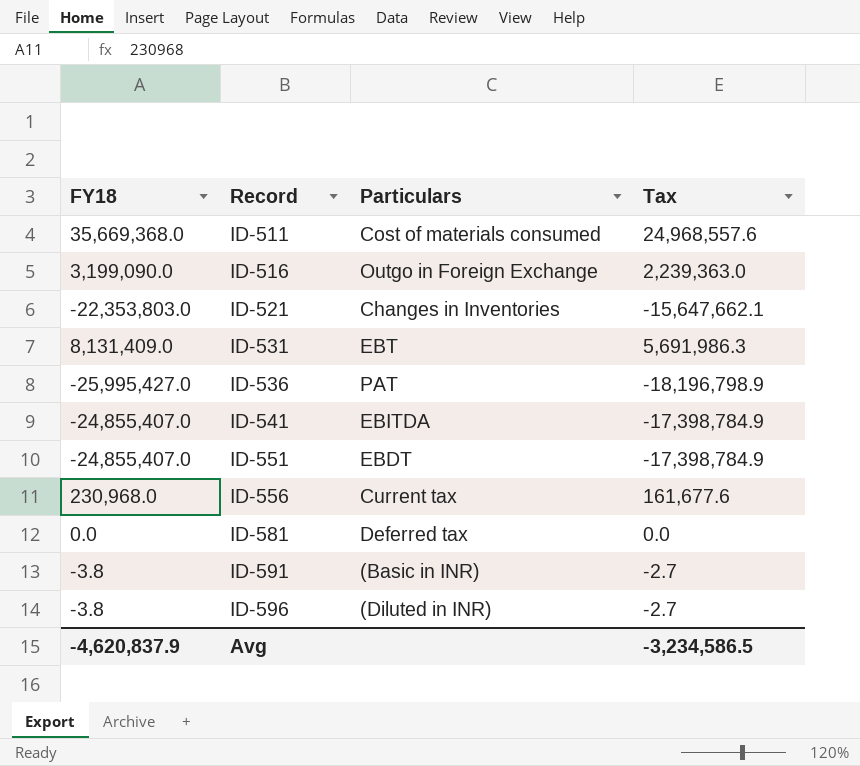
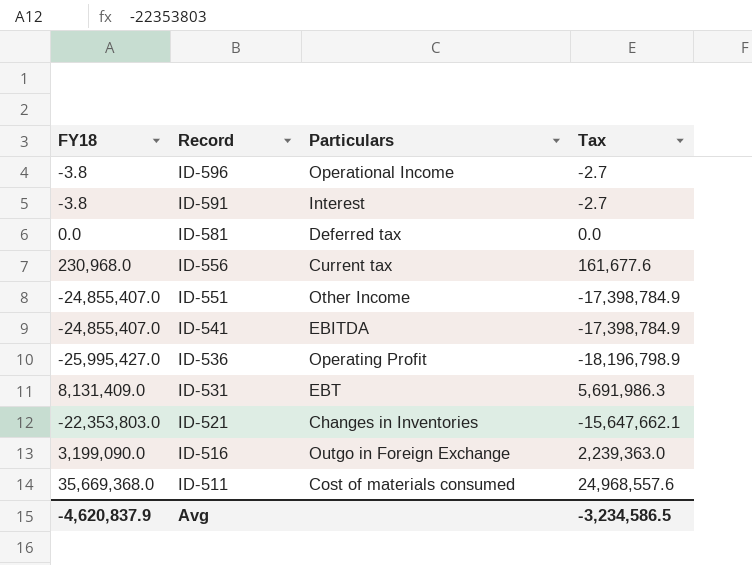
row order: Record ascending -> Record descending
ID-596 | Particulars: (Diluted in INR) -> Operational Income
ID-591 | Particulars: (Basic in INR) -> Interest
ID-551 | Particulars: EBDT -> Other Income
ID-536 | Particulars: PAT -> Operating Profit

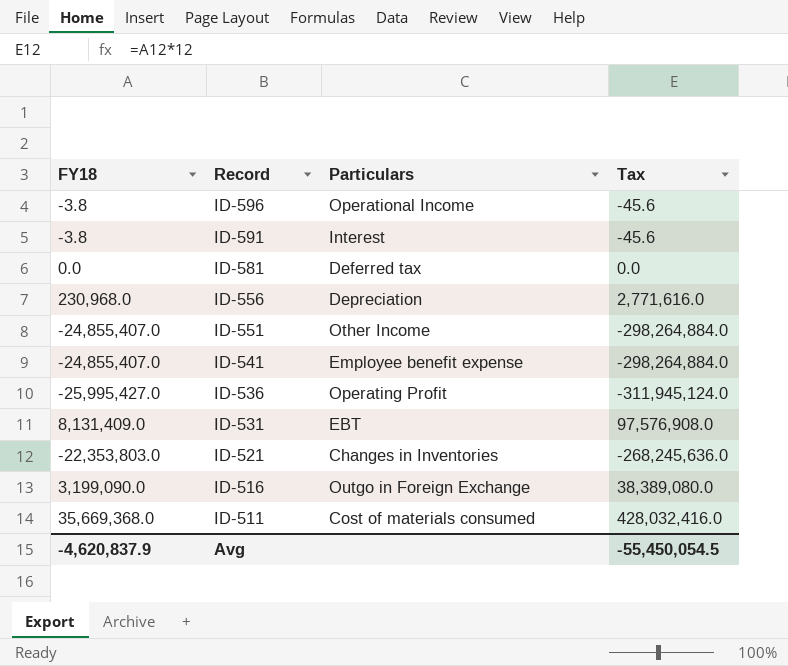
column Tax | formula: [FY18] * 0.7 -> [FY18] * 12
ID-556 | Particulars: Current tax -> Depreciation
ID-541 | Particulars: EBITDA -> Employee benefit expense
Avg | Tax: -3,234,586.5 -> -55,450,054.5

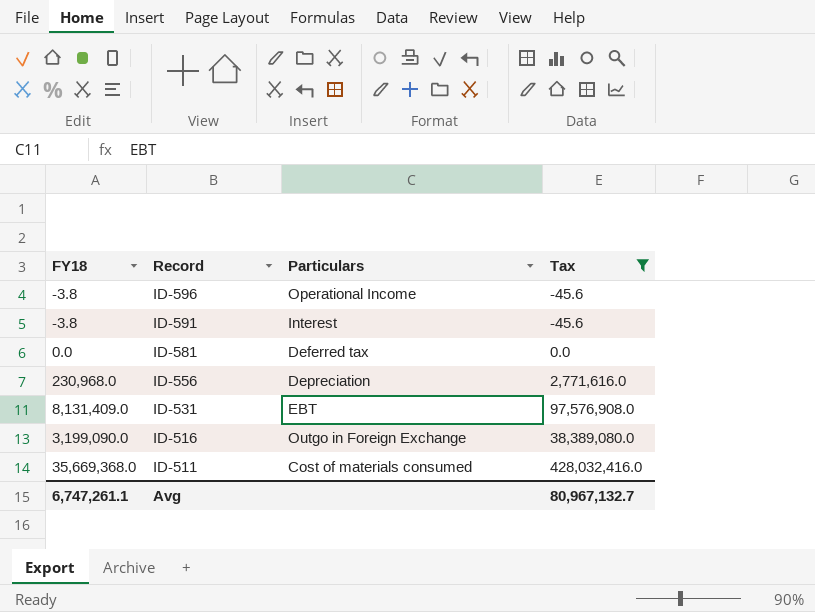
filter: none -> Tax >= -45.6
Avg | FY18: -4,620,837.9 -> 6,747,261.1
Avg | Tax: -55,450,054.5 -> 80,967,132.7

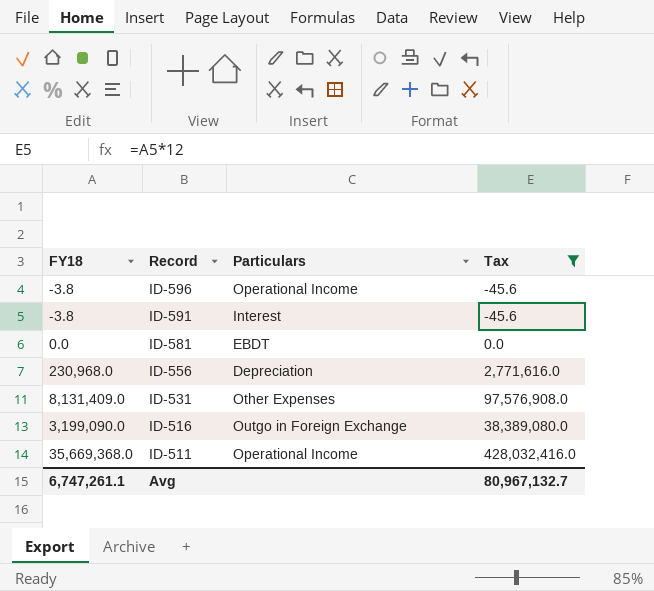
ID-581 | Particulars: Deferred tax -> EBDT
ID-531 | Particulars: EBT -> Other Expenses
ID-511 | Particulars: Cost of materials consumed -> Operational Income

